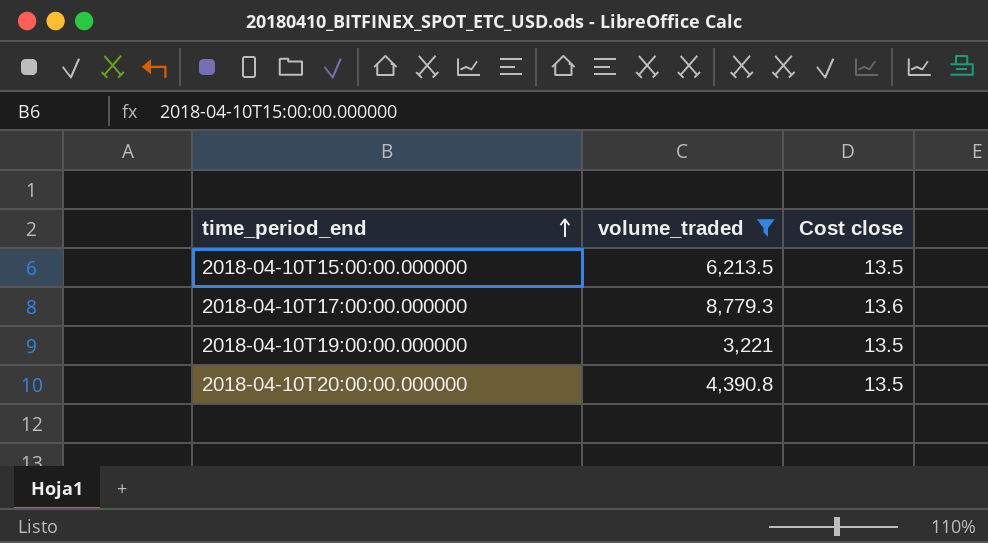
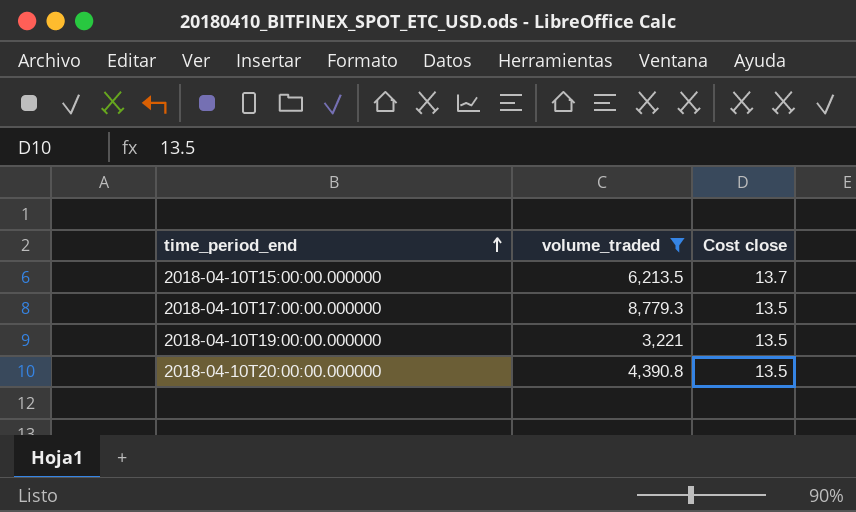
2018-04-10T15:00:00.000000 | Cost close: 13.5 -> 13.7
2018-04-10T17:00:00.000000 | Cost close: 13.6 -> 13.5

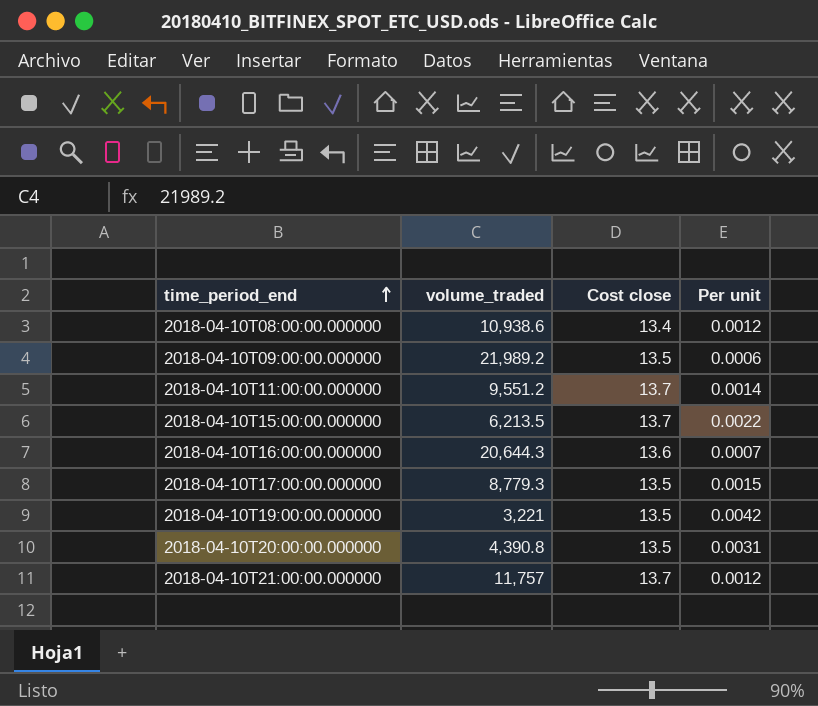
filter: volume_traded <= 8,779.3 -> none
column Per unit | formula: none -> [Cost close] / [volume_traded]

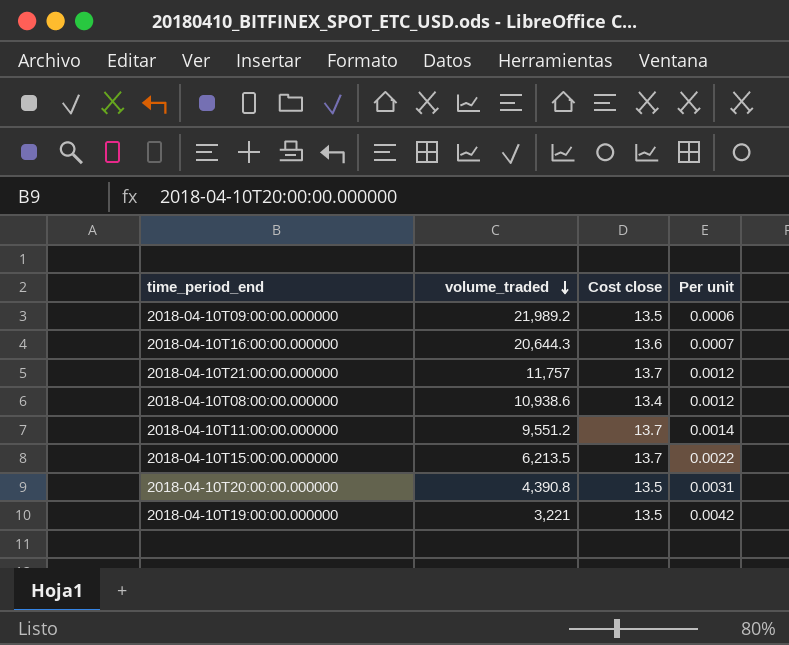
row order: time_period_end ascending -> volume_traded descending
row 2018-04-10T17:00:00.000000: 8,779.3 | 13.5 | 0.0015 -> none

